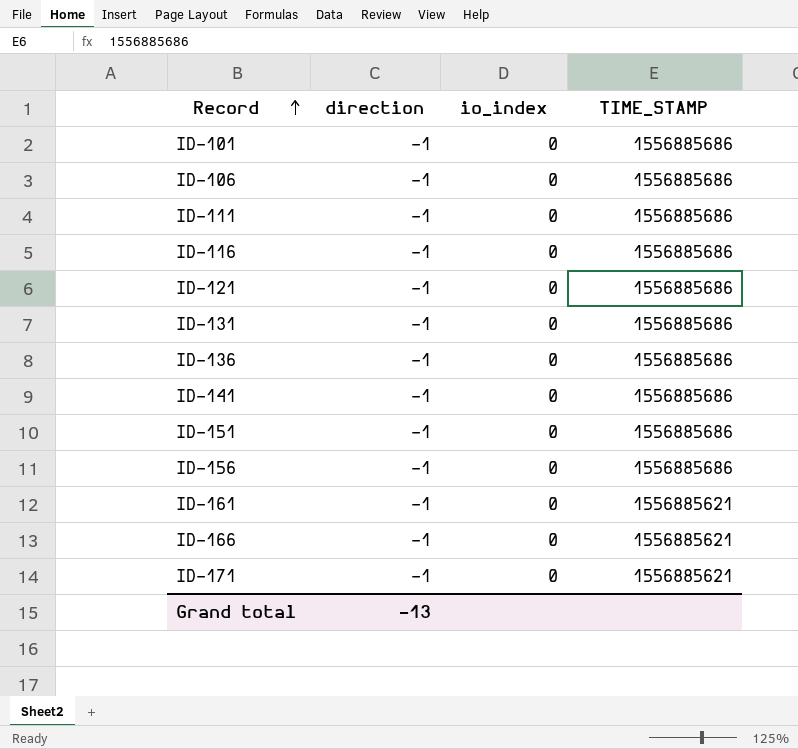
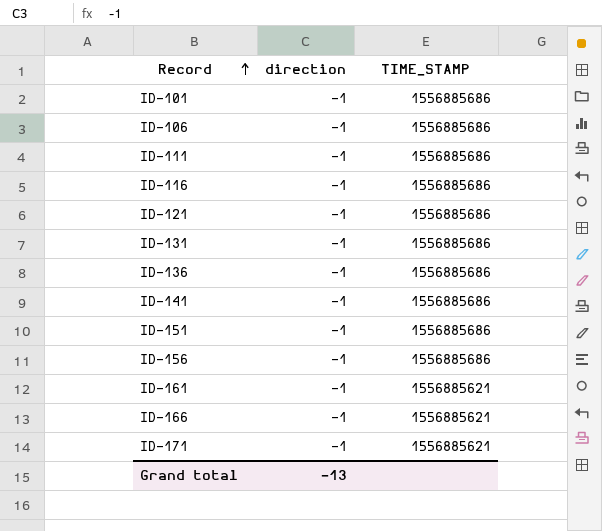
column io_index | position: 3 -> none

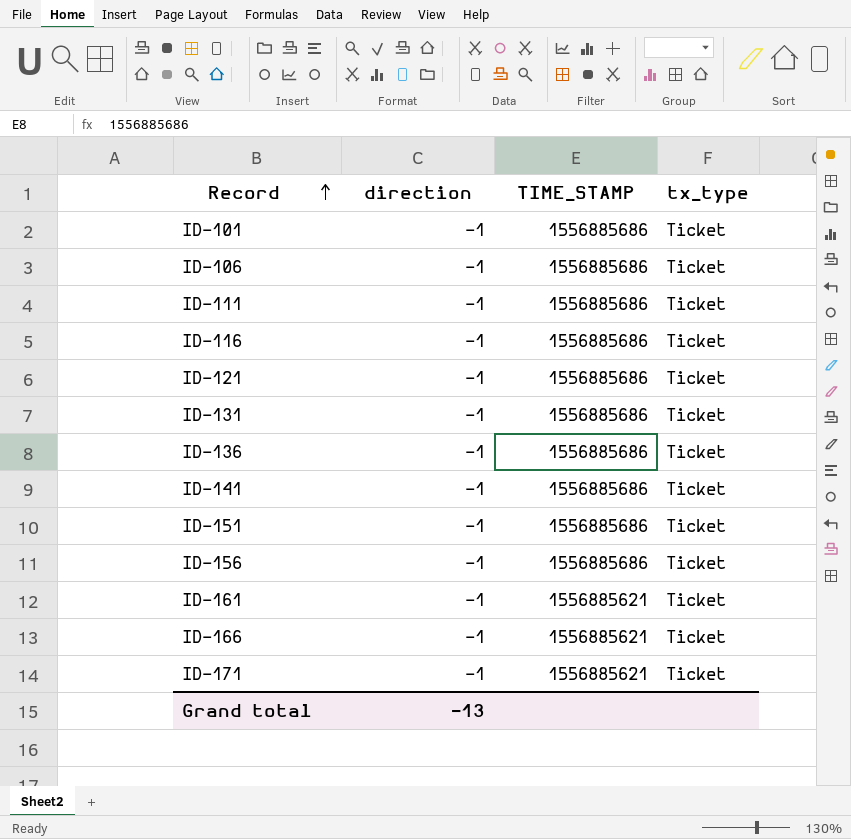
column tx_type | position: none -> 4

